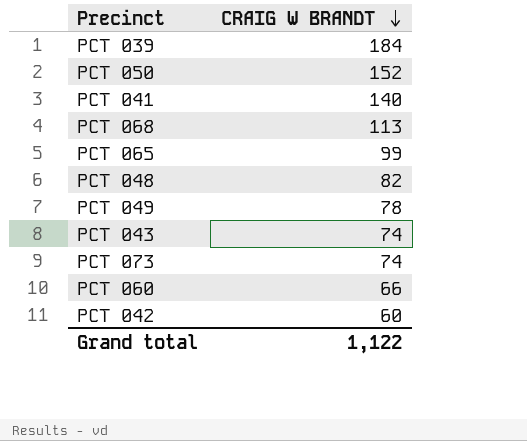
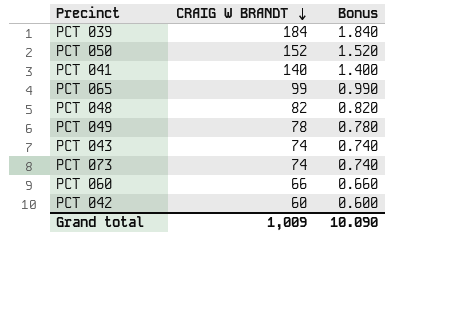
column Bonus | formula: none -> [CRAIG W BRANDT] * 0.01
row PCT 068: 113 -> none
Grand total | CRAIG W BRANDT: 1,122 -> 1,009

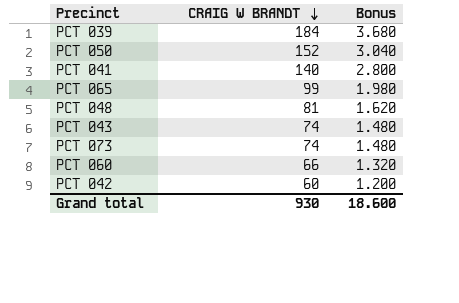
column Bonus | formula: [CRAIG W BRANDT] * 0.01 -> [CRAIG W BRANDT] * 0.02
row PCT 049: 78 | 0.780 -> none
PCT 048 | CRAIG W BRANDT: 82 -> 81
Grand total | CRAIG W BRANDT: 1,009 -> 930
Grand total | Bonus: 10.090 -> 18.600

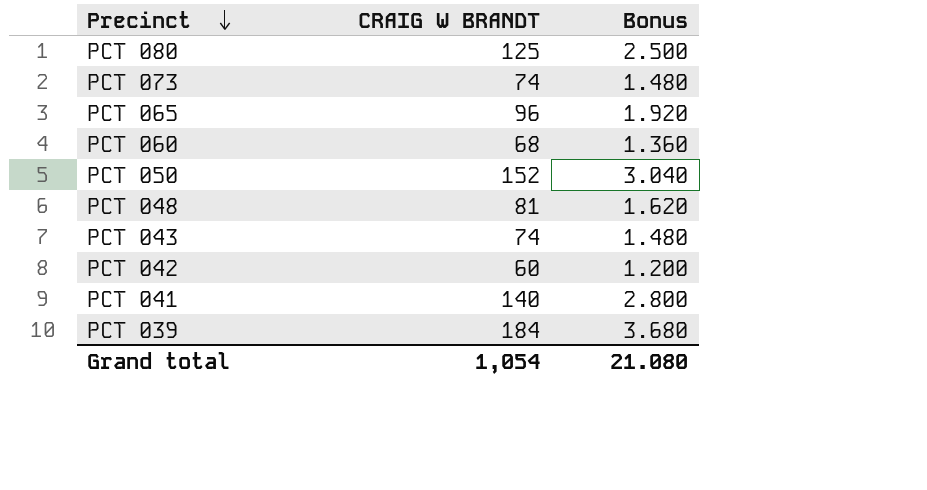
row order: CRAIG W BRANDT descending -> Precinct descending
row PCT 080: none -> 125 | 2.500
PCT 065 | CRAIG W BRANDT: 99 -> 96
PCT 065 | Bonus: 1.980 -> 1.920
PCT 060 | CRAIG W BRANDT: 66 -> 68
PCT 060 | Bonus: 1.320 -> 1.360
Grand total | CRAIG W BRANDT: 930 -> 1,054
Grand total | Bonus: 18.600 -> 21.080

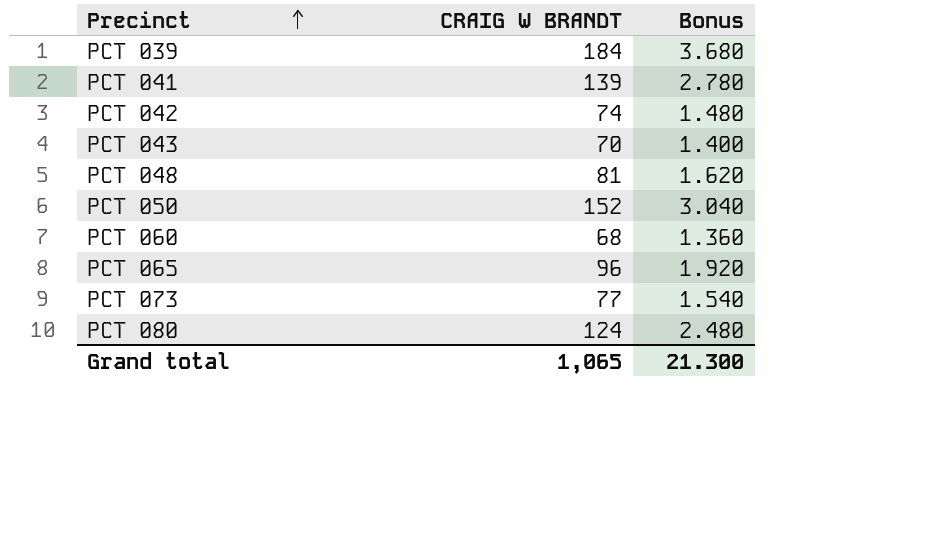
row order: Precinct descending -> Precinct ascending
PCT 041 | CRAIG W BRANDT: 140 -> 139
PCT 041 | Bonus: 2.800 -> 2.780
PCT 042 | CRAIG W BRANDT: 60 -> 74
PCT 042 | Bonus: 1.200 -> 1.480
PCT 043 | CRAIG W BRANDT: 74 -> 70
PCT 043 | Bonus: 1.480 -> 1.400
PCT 073 | CRAIG W BRANDT: 74 -> 77
PCT 073 | Bonus: 1.480 -> 1.540
PCT 080 | CRAIG W BRANDT: 125 -> 124
PCT 080 | Bonus: 2.500 -> 2.480
Grand total | CRAIG W BRANDT: 1,054 -> 1,065
Grand total | Bonus: 21.080 -> 21.300

